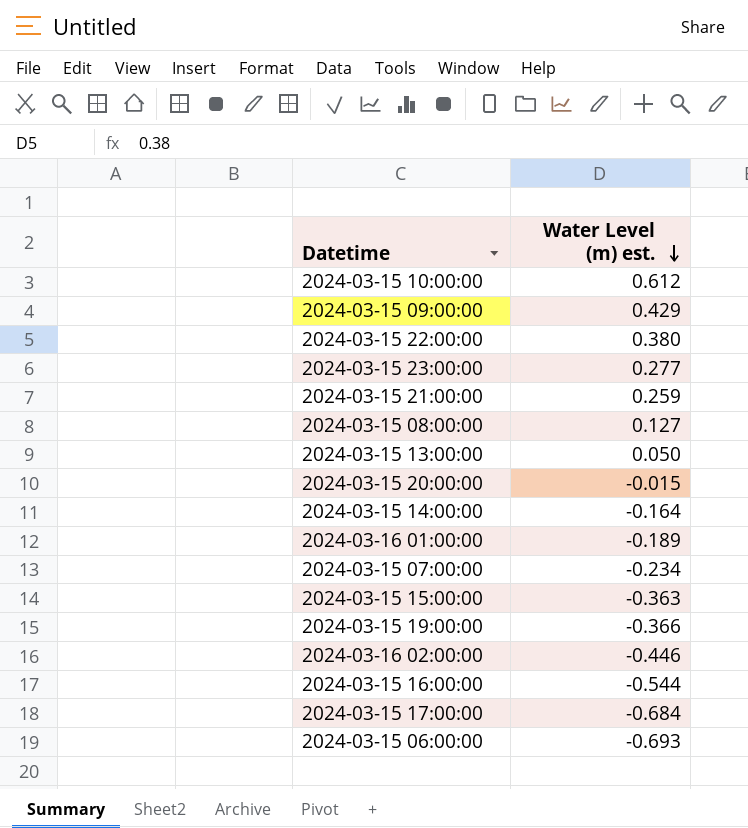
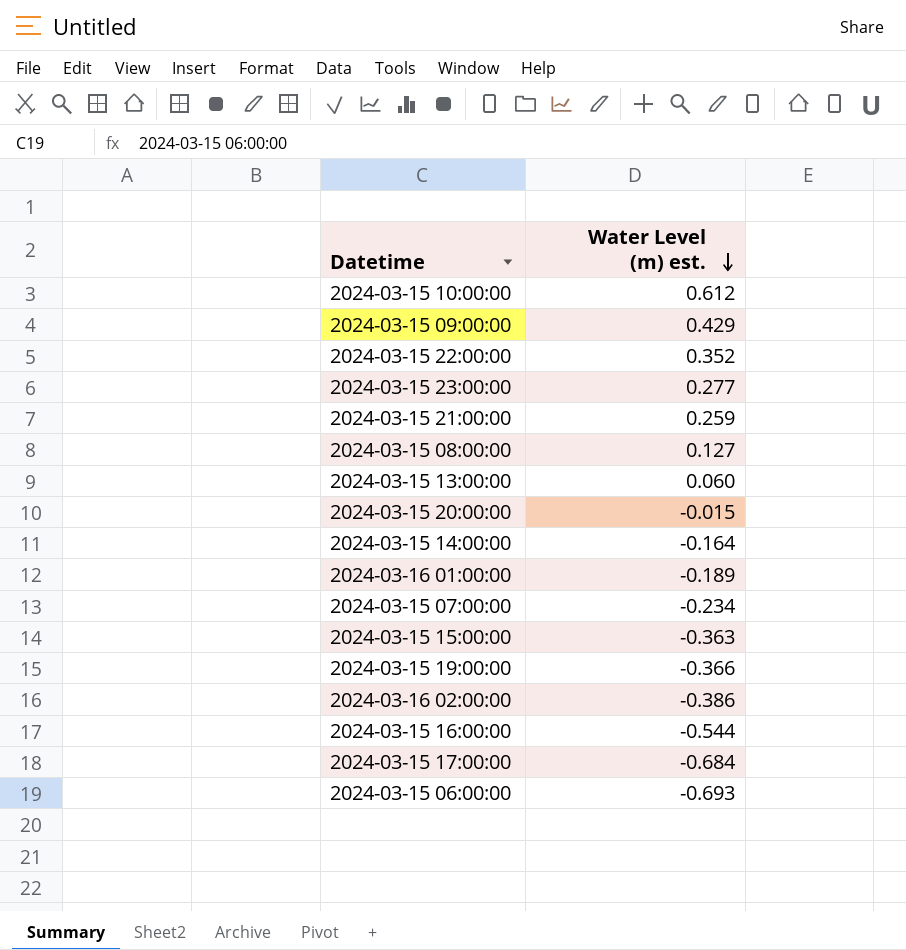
2024-03-15 22:00:00 | Water Level (m) est.: 0.380 -> 0.352
2024-03-15 13:00:00 | Water Level (m) est.: 0.050 -> 0.060
2024-03-16 02:00:00 | Water Level (m) est.: -0.446 -> -0.386

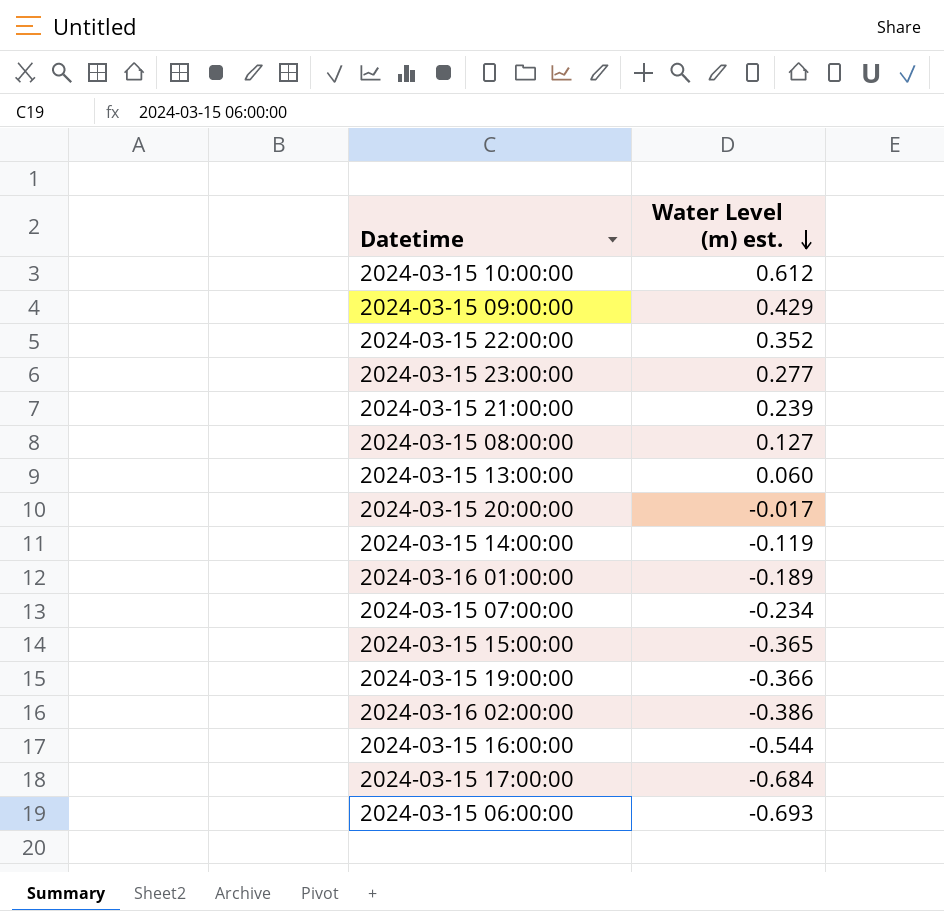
2024-03-15 21:00:00 | Water Level (m) est.: 0.259 -> 0.239
2024-03-15 20:00:00 | Water Level (m) est.: -0.015 -> -0.017
2024-03-15 14:00:00 | Water Level (m) est.: -0.164 -> -0.119
2024-03-15 15:00:00 | Water Level (m) est.: -0.363 -> -0.365

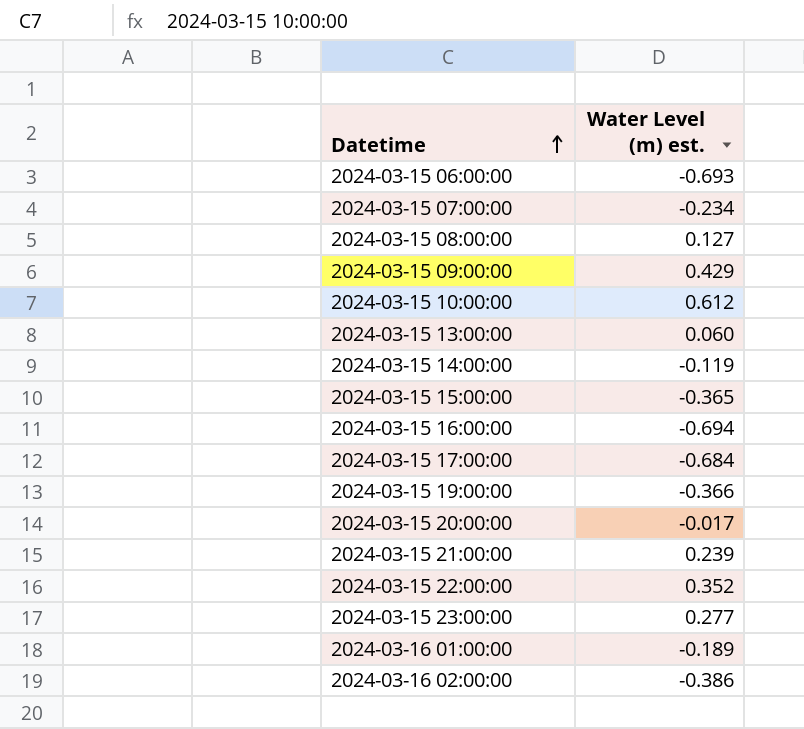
row order: Water Level (m) est. descending -> Datetime ascending
2024-03-15 16:00:00 | Water Level (m) est.: -0.544 -> -0.694

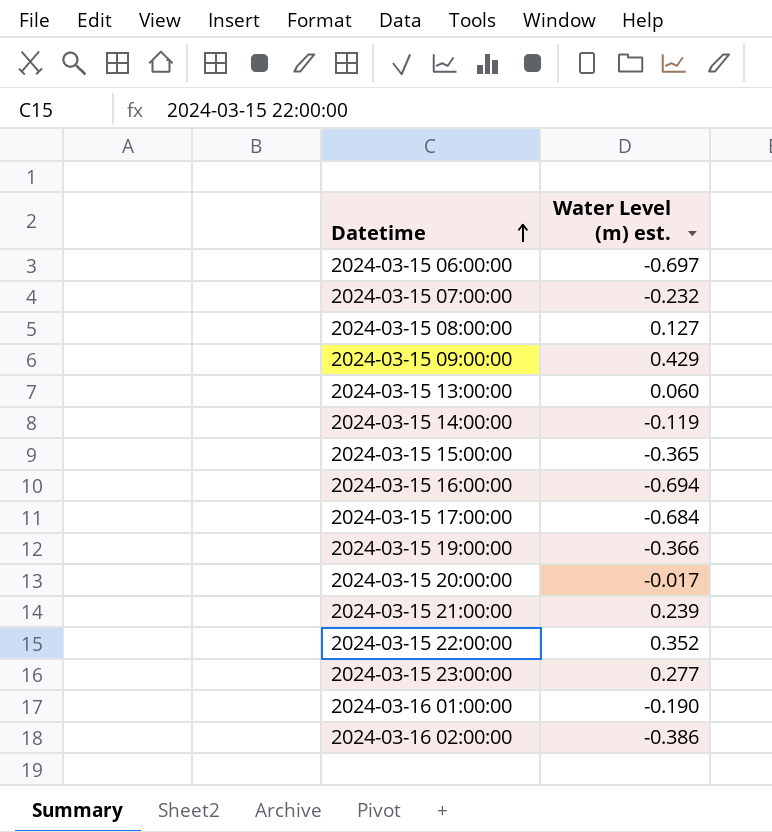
row 2024-03-15 10:00:00: 0.612 -> none
2024-03-15 06:00:00 | Water Level (m) est.: -0.693 -> -0.697
2024-03-15 07:00:00 | Water Level (m) est.: -0.234 -> -0.232
2024-03-16 01:00:00 | Water Level (m) est.: -0.189 -> -0.190

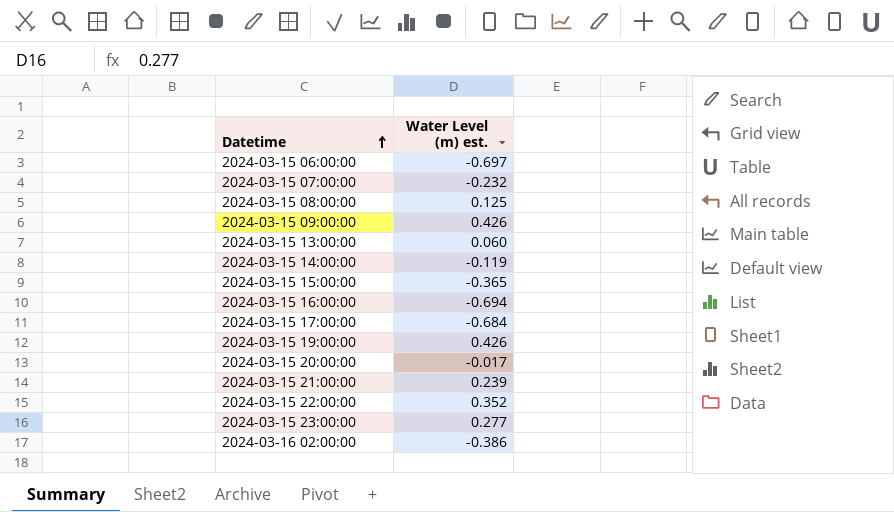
row 2024-03-16 01:00:00: -0.190 -> none
2024-03-15 08:00:00 | Water Level (m) est.: 0.127 -> 0.125
2024-03-15 09:00:00 | Water Level (m) est.: 0.429 -> 0.426
2024-03-15 19:00:00 | Water Level (m) est.: -0.366 -> 0.426

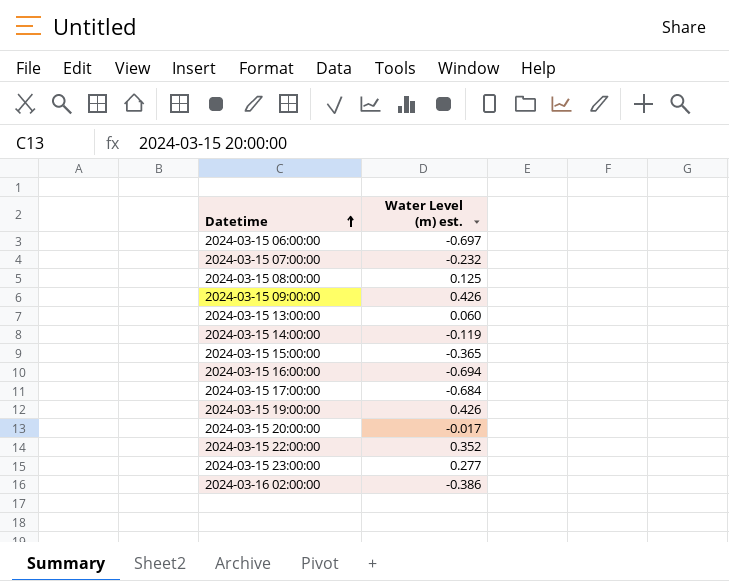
row 2024-03-15 21:00:00: 0.239 -> none

